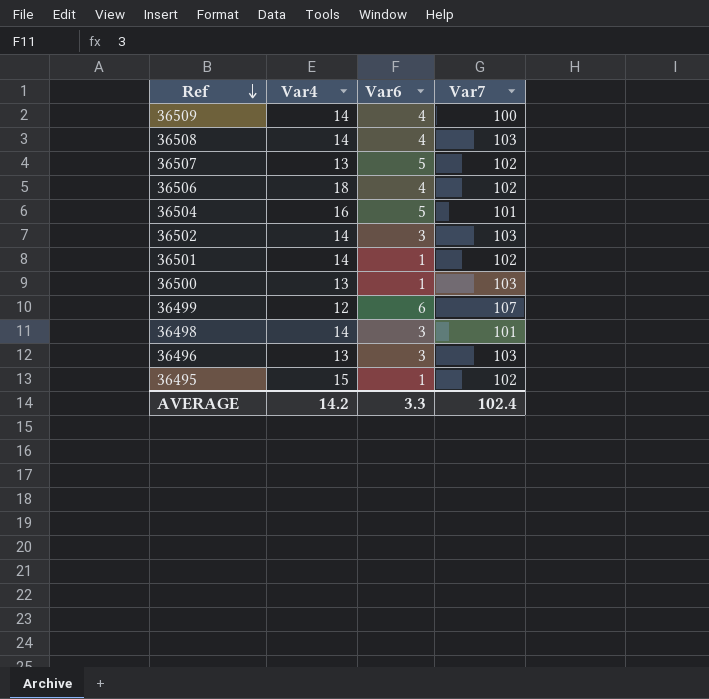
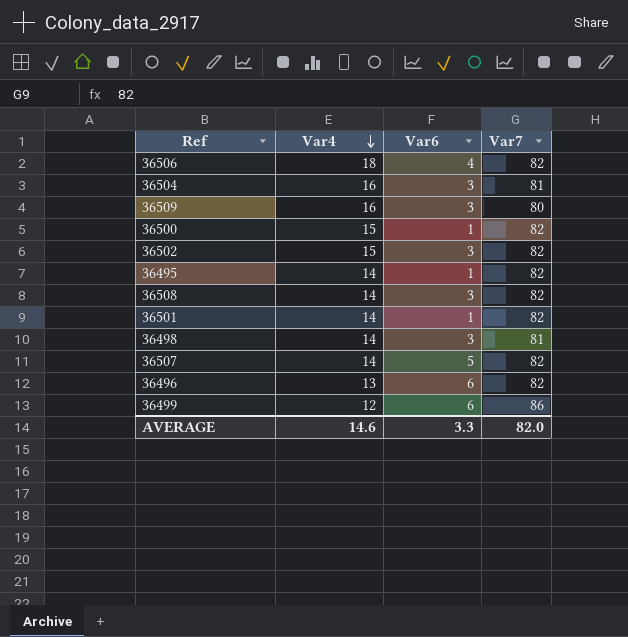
row order: Ref descending -> Var4 descending
36506 | Var7: 102 -> 82
36504 | Var6: 5 -> 3
36504 | Var7: 101 -> 81
36509 | Var4: 14 -> 16
36509 | Var6: 4 -> 3
36509 | Var7: 100 -> 80
36500 | Var4: 13 -> 15
36500 | Var7: 103 -> 82
36502 | Var4: 14 -> 15
36502 | Var7: 103 -> 82
36495 | Var4: 15 -> 14
36495 | Var7: 102 -> 82
36508 | Var6: 4 -> 3
36508 | Var7: 103 -> 82
36501 | Var7: 102 -> 82
36498 | Var7: 101 -> 81
36507 | Var4: 13 -> 14
36507 | Var7: 102 -> 82
36496 | Var6: 3 -> 6
36496 | Var7: 103 -> 82
36499 | Var7: 107 -> 86
AVERAGE | Var4: 14.2 -> 14.6
AVERAGE | Var7: 102.4 -> 82.0

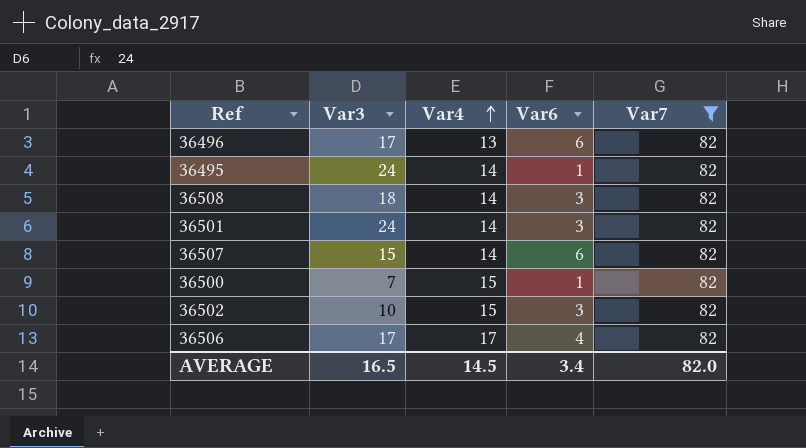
filter: none -> Var7 = 82
row order: Var4 descending -> Var4 ascending
column Var3 | position: none -> 2
36501 | Var6: 1 -> 3
36507 | Var6: 5 -> 6
36506 | Var4: 18 -> 17
AVERAGE | Var4: 14.6 -> 14.5
AVERAGE | Var6: 3.3 -> 3.4

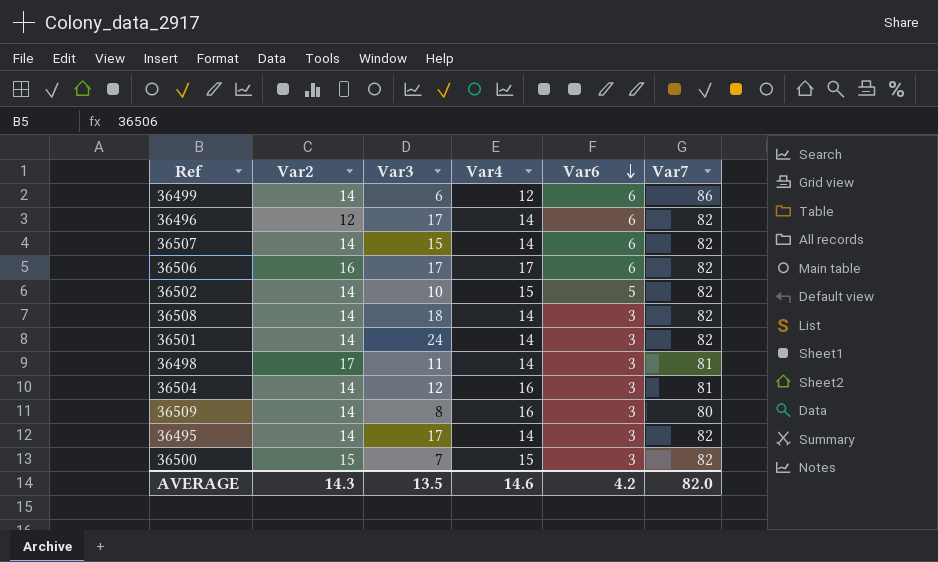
filter: Var7 = 82 -> none
row order: Var4 ascending -> Var6 descending
column Var2 | position: none -> 2
36496 | Var4: 13 -> 14
36506 | Var6: 4 -> 6
36502 | Var6: 3 -> 5
36495 | Var3: 24 -> 17
36495 | Var6: 1 -> 3
36500 | Var6: 1 -> 3
AVERAGE | Var3: 16.5 -> 13.5
AVERAGE | Var4: 14.5 -> 14.6
AVERAGE | Var6: 3.4 -> 4.2

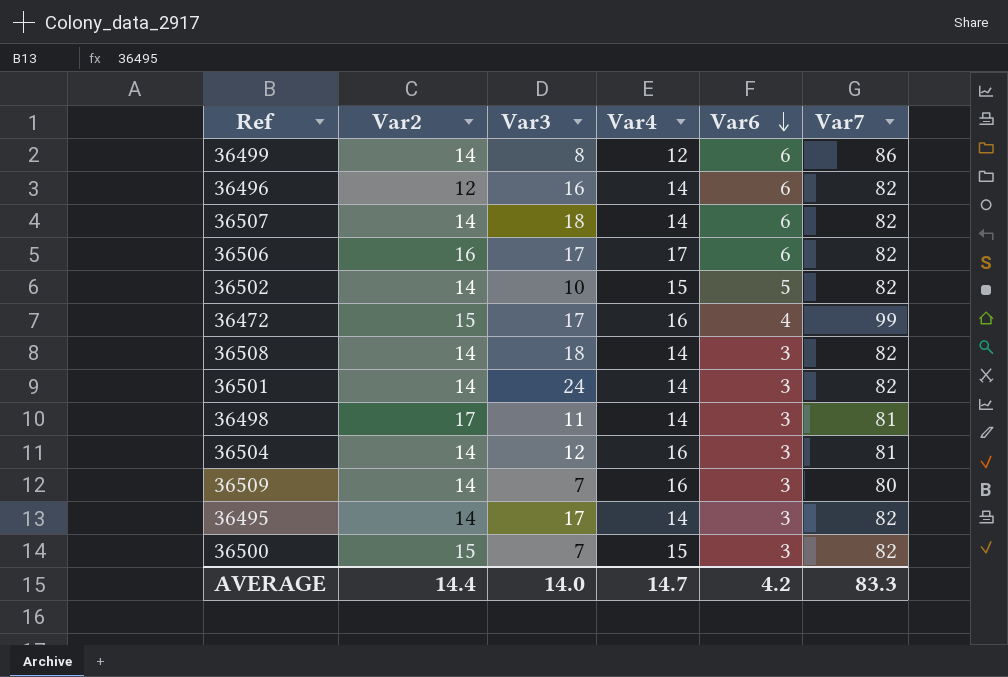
36499 | Var3: 6 -> 8
36496 | Var3: 17 -> 16
36507 | Var3: 15 -> 18
row 36472: none -> 15 | 17 | 16 | 4 | 99
36509 | Var3: 8 -> 7
AVERAGE | Var2: 14.3 -> 14.4
AVERAGE | Var3: 13.5 -> 14.0
AVERAGE | Var4: 14.6 -> 14.7
AVERAGE | Var7: 82.0 -> 83.3

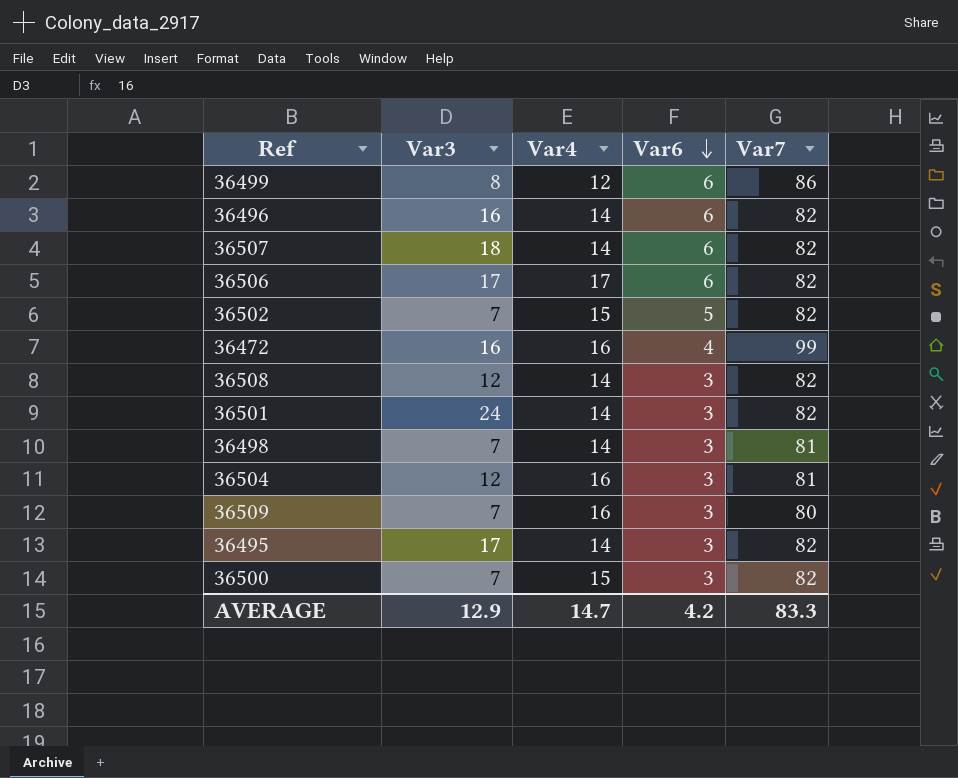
column Var2 | position: 2 -> none
36502 | Var3: 10 -> 7
36472 | Var3: 17 -> 16
36508 | Var3: 18 -> 12
36498 | Var3: 11 -> 7
AVERAGE | Var3: 14.0 -> 12.9

